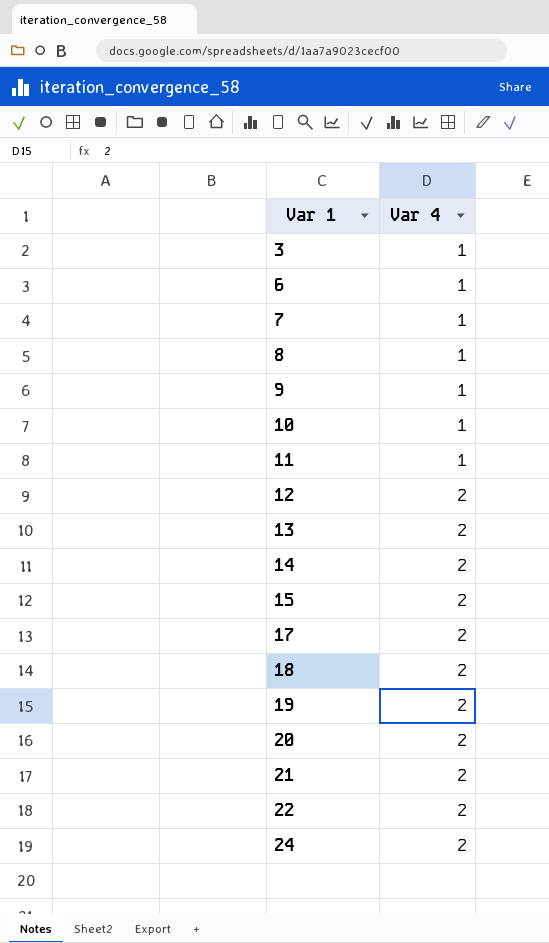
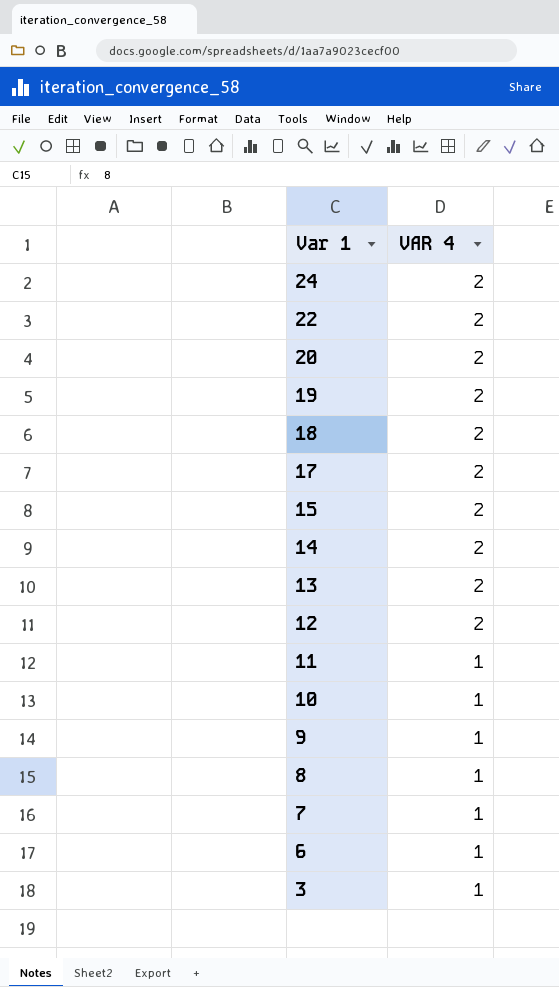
row order: Var 1 ascending -> Var 1 descending
column name: Var 4 -> VAR 4
row 21: 2 -> none

